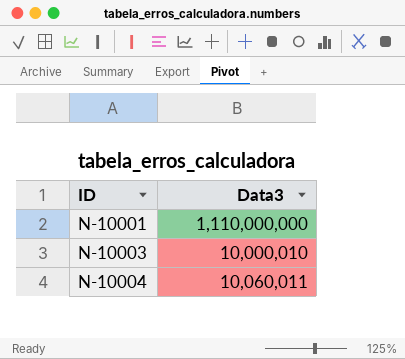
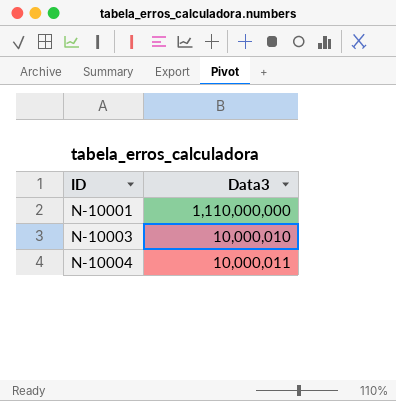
N-10004 | Data3: 10,060,011 -> 10,000,011

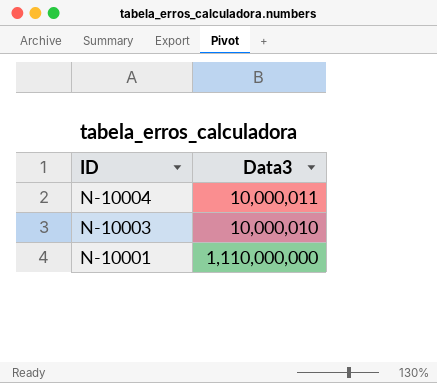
row order: ID ascending -> ID descending

